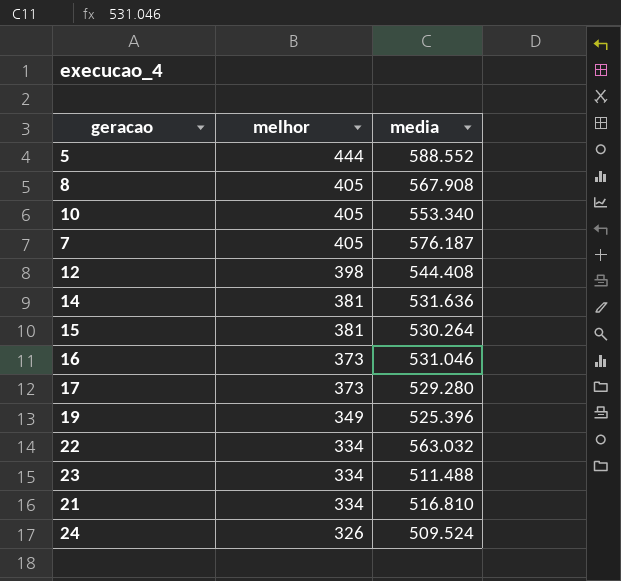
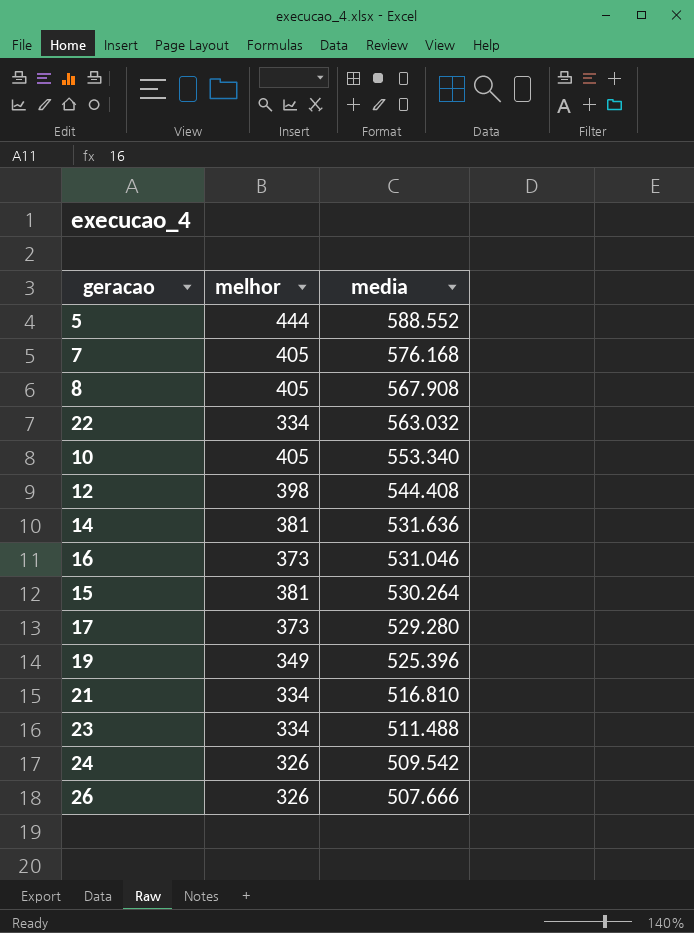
row order: melhor descending -> media descending
7 | media: 576.187 -> 576.168
24 | media: 509.524 -> 509.542
row 26: none -> 326 | 507.666

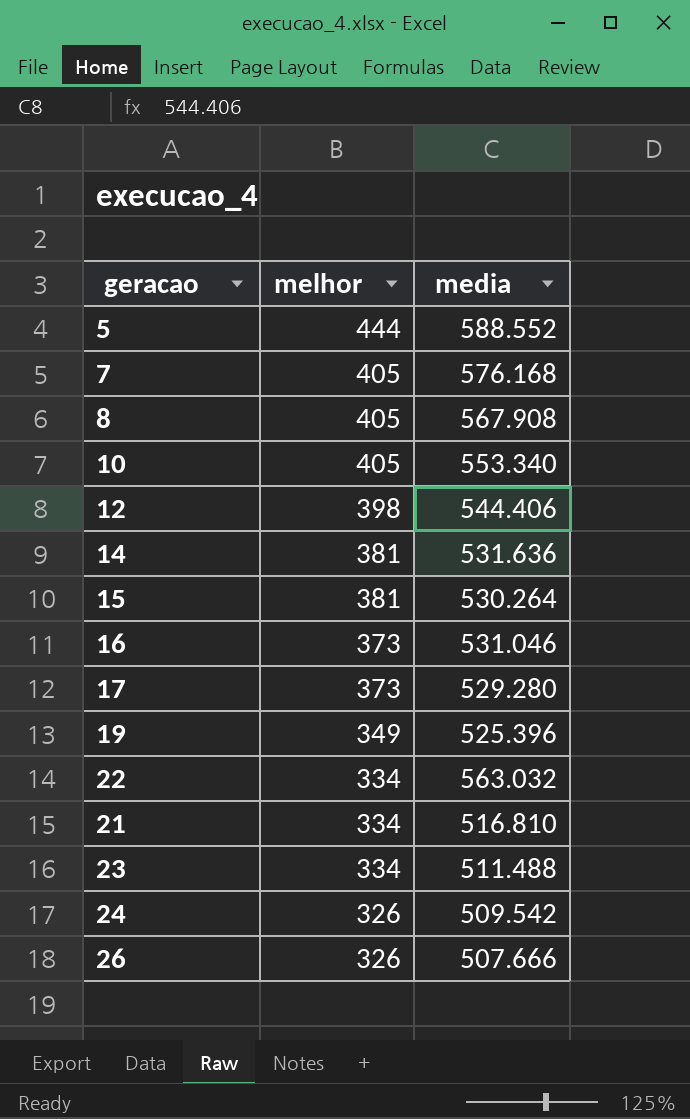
row order: media descending -> melhor descending
12 | media: 544.408 -> 544.406

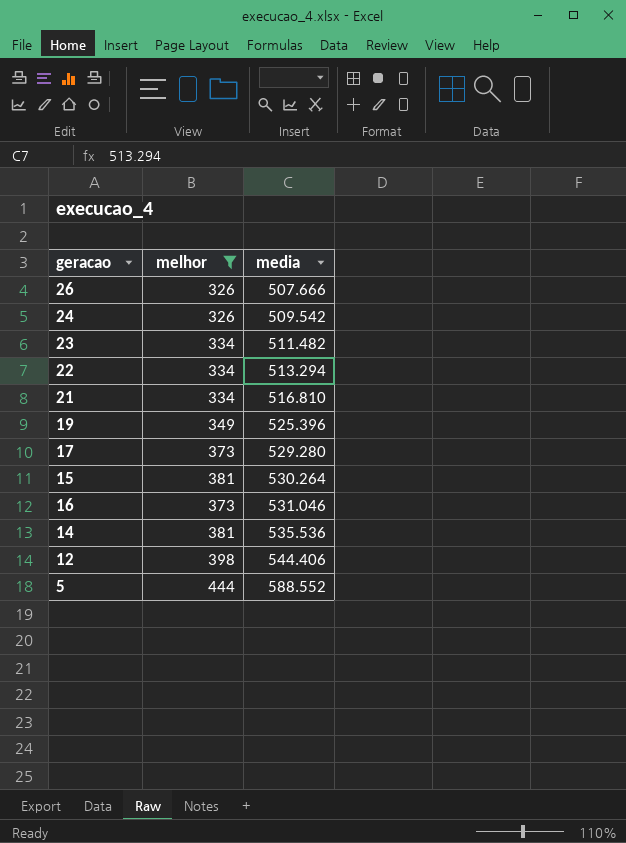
filter: none -> melhor != 405
row order: melhor descending -> media ascending
23 | media: 511.488 -> 511.482
22 | media: 563.032 -> 513.294
14 | media: 531.636 -> 535.536

